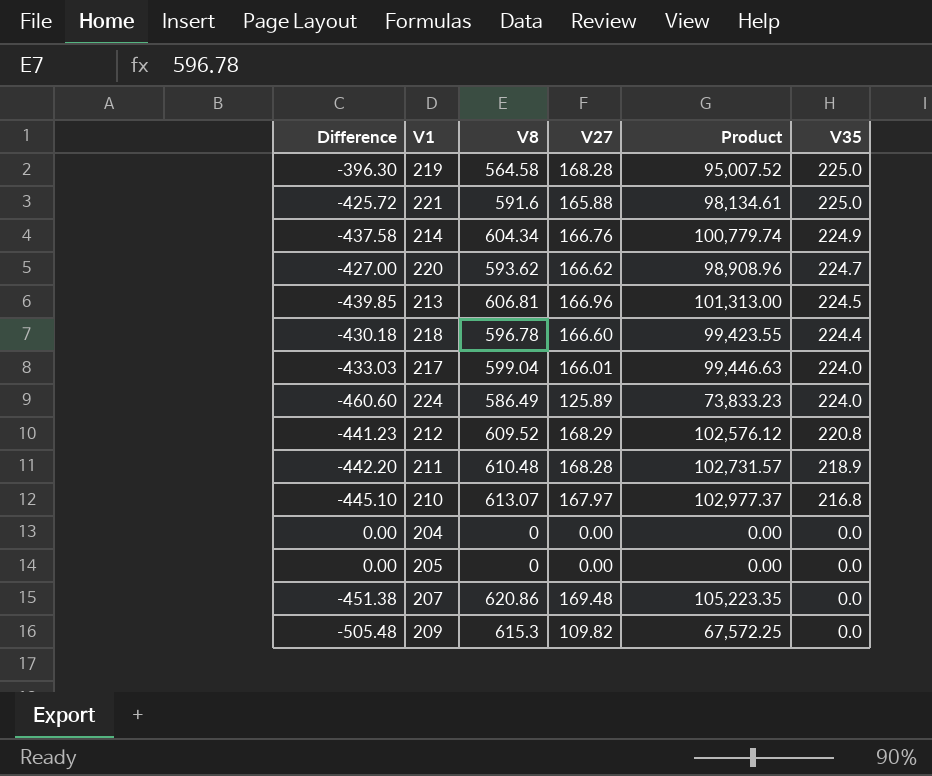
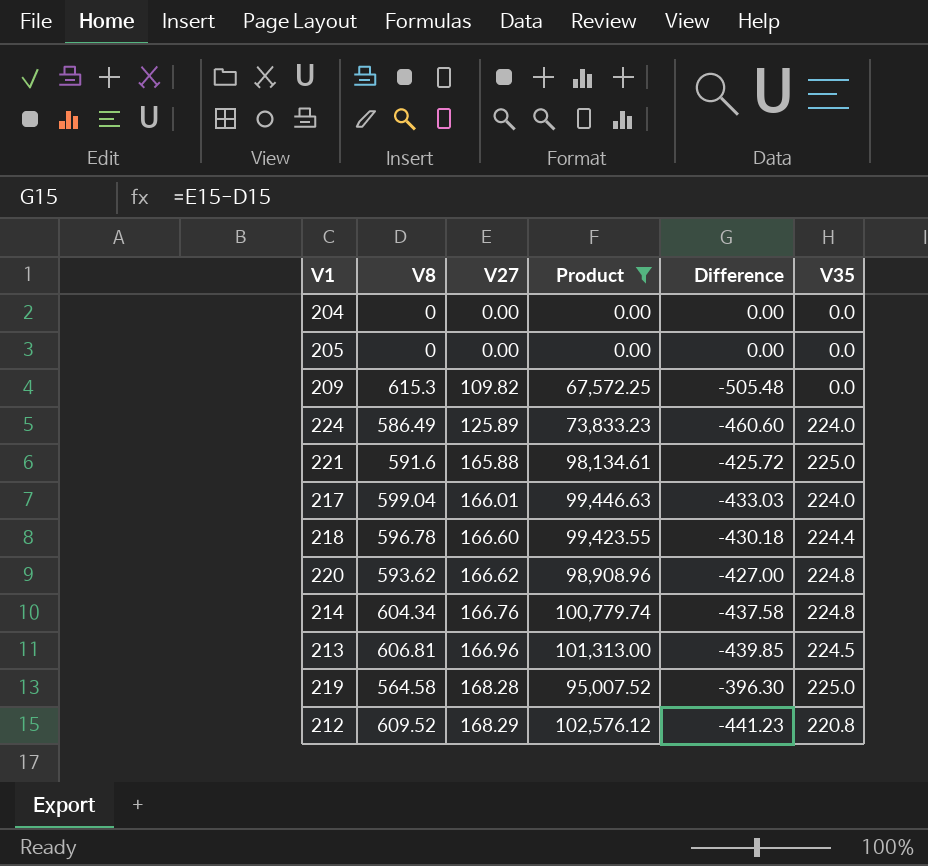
filter: none -> Product <= 102,576.12
row order: V35 descending -> V27 ascending
column Difference | position: 1 -> 5
220 | V35: 224.7 -> 224.8
214 | V35: 224.9 -> 224.8

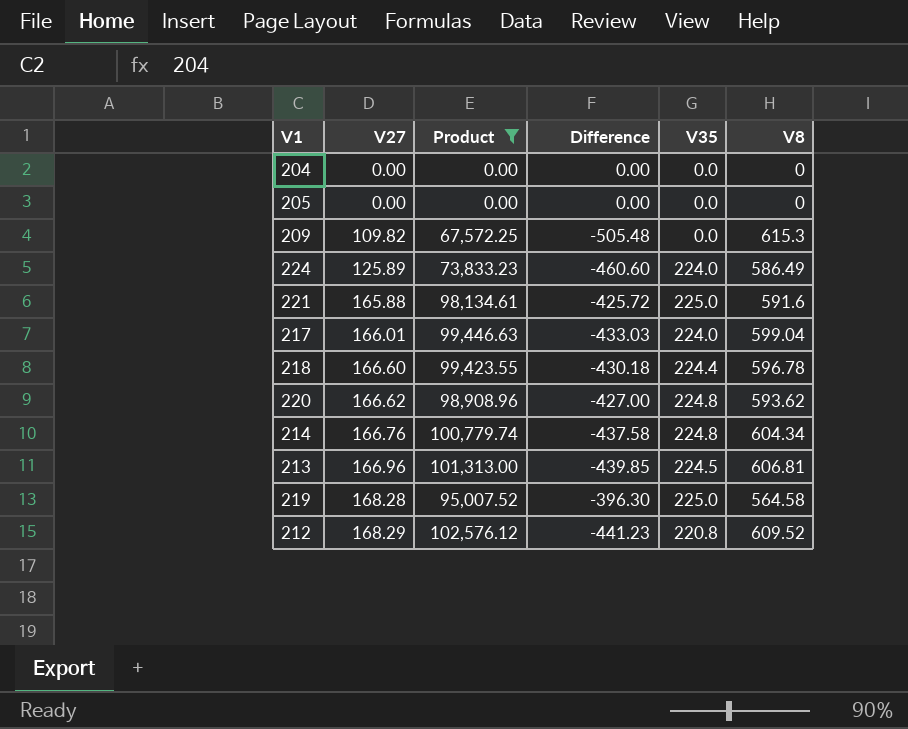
column V8 | position: 2 -> 6

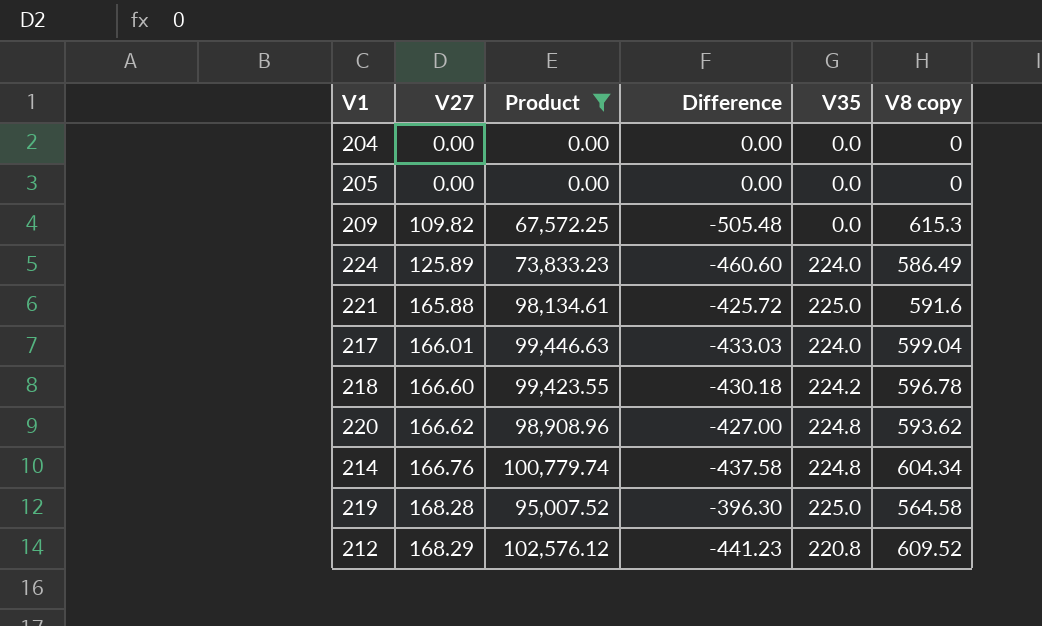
column name: V8 -> V8 copy
row 213: 166.96 | 101,313.00 | -439.85 | 224.5 | 606.81 -> none
218 | V35: 224.4 -> 224.2

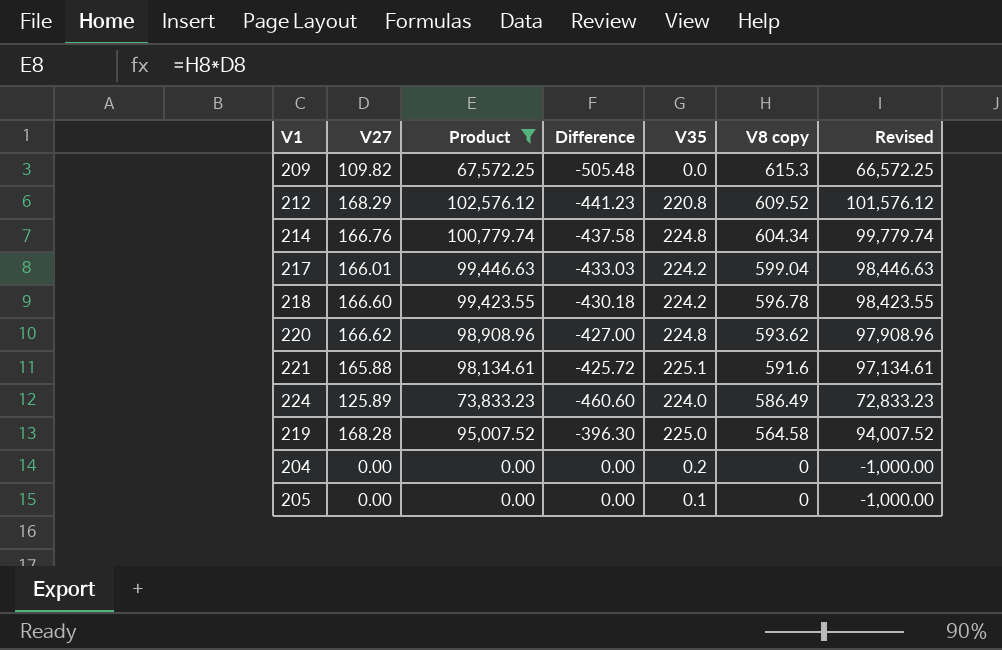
row order: V27 ascending -> V8 copy descending
column Revised | formula: none -> [Product] - 1000
217 | V35: 224.0 -> 224.2
221 | V35: 225.0 -> 225.1
204 | V35: 0.0 -> 0.2
205 | V35: 0.0 -> 0.1

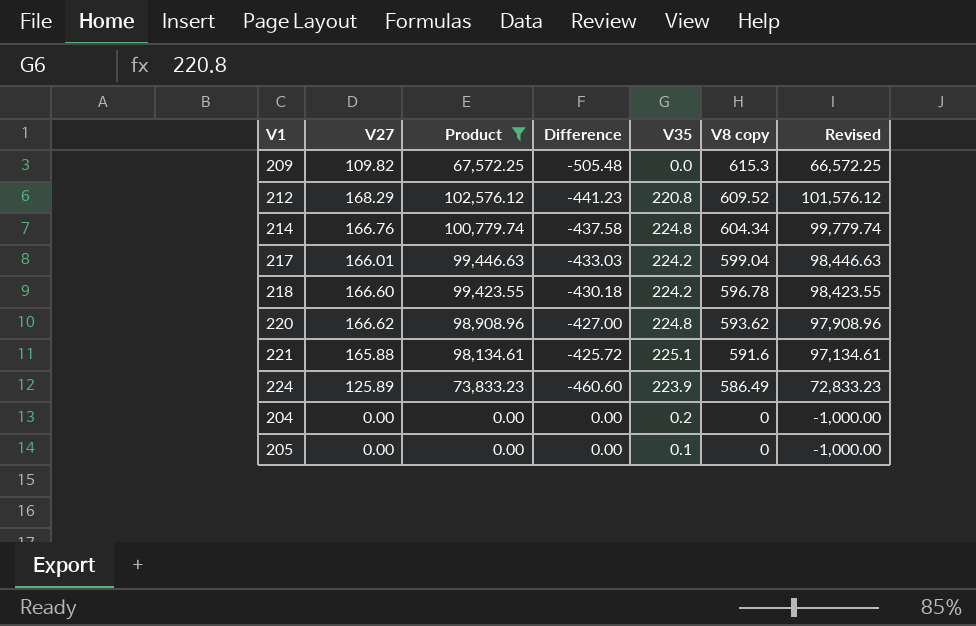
row 219: 168.28 | 95,007.52 | -396.30 | 225.0 | 564.58 | 94,007.52 -> none
224 | V35: 224.0 -> 223.9

